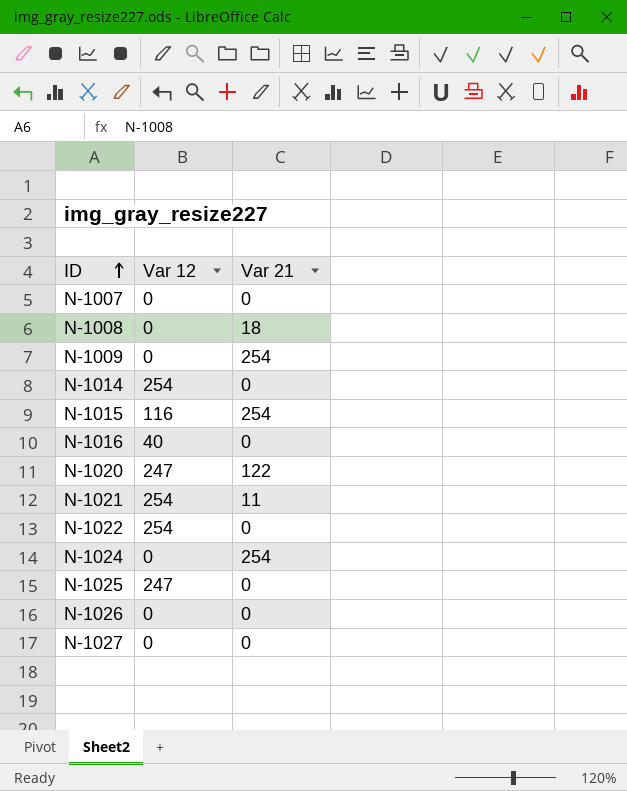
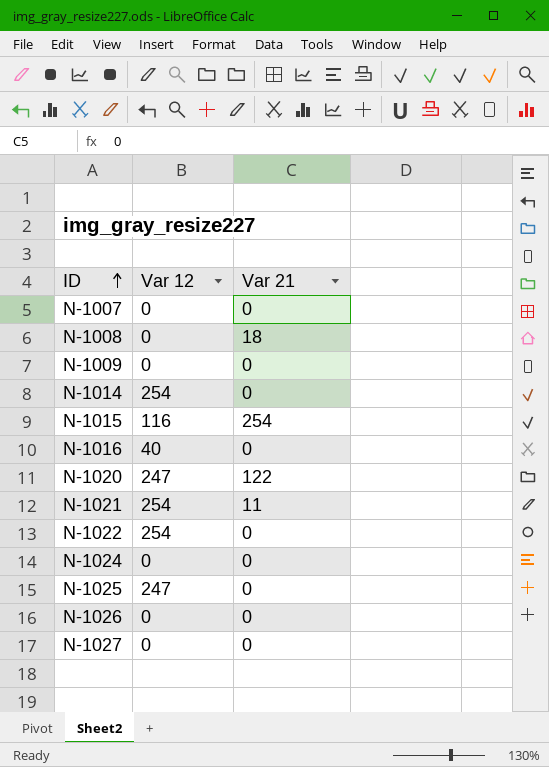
N-1009 | Var 21: 254 -> 0
N-1024 | Var 21: 254 -> 0

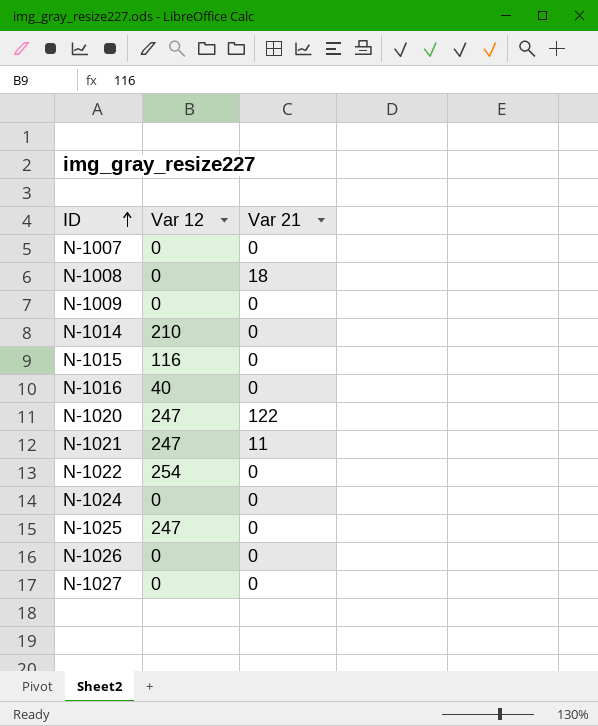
N-1014 | Var 12: 254 -> 210
N-1015 | Var 21: 254 -> 0
N-1021 | Var 12: 254 -> 247

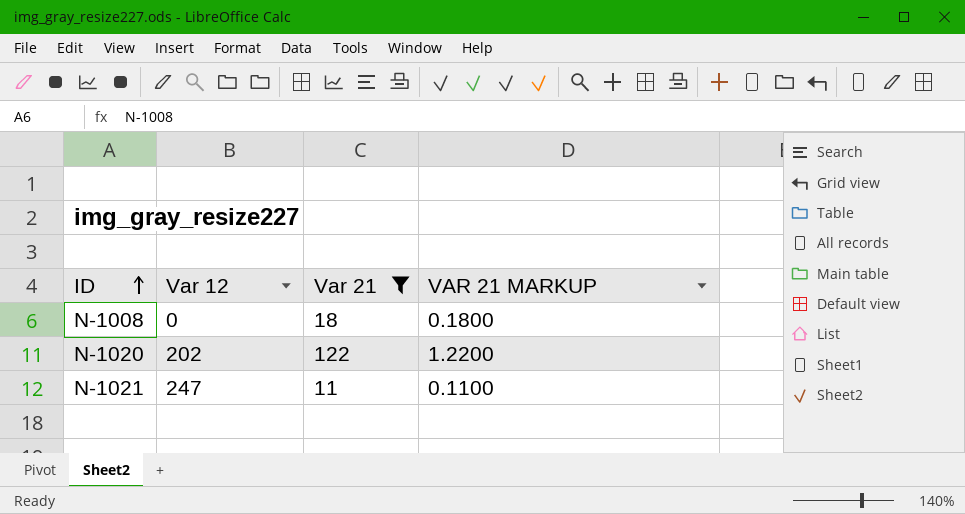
filter: none -> Var 21 != 0
column VAR 21 MARKUP | formula: none -> [Var 21] * 0.01
N-1020 | Var 12: 247 -> 202

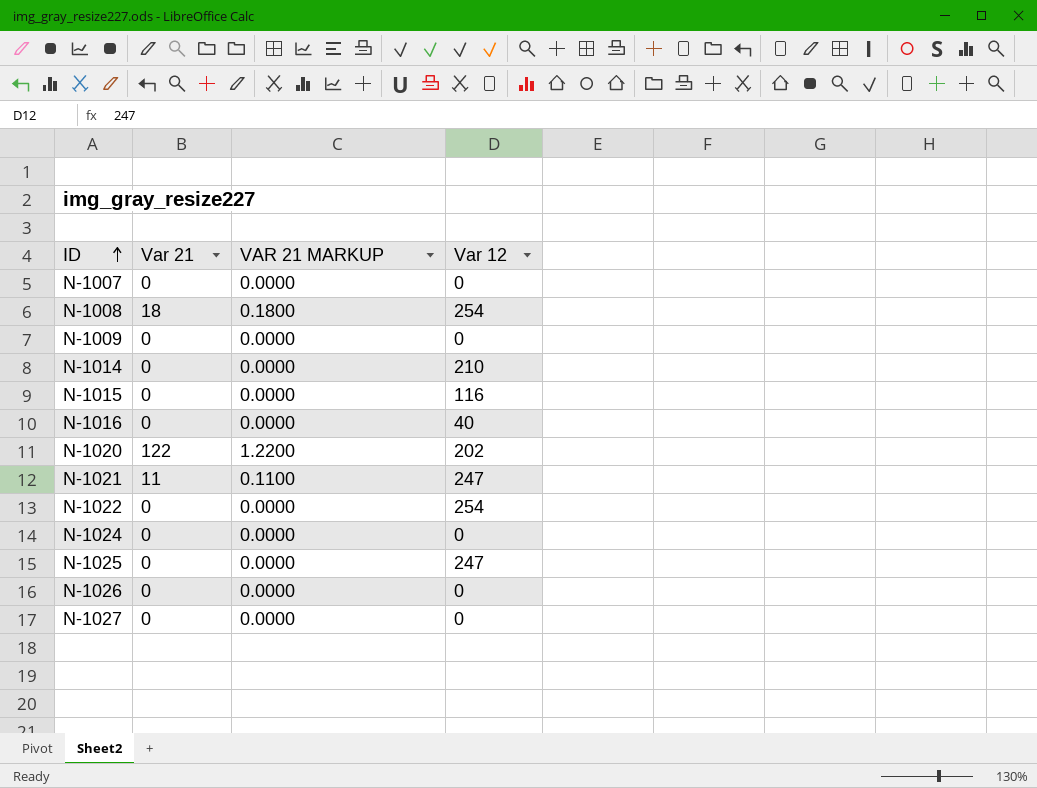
filter: Var 21 != 0 -> none
column Var 12 | position: 2 -> 4
N-1008 | Var 12: 0 -> 254

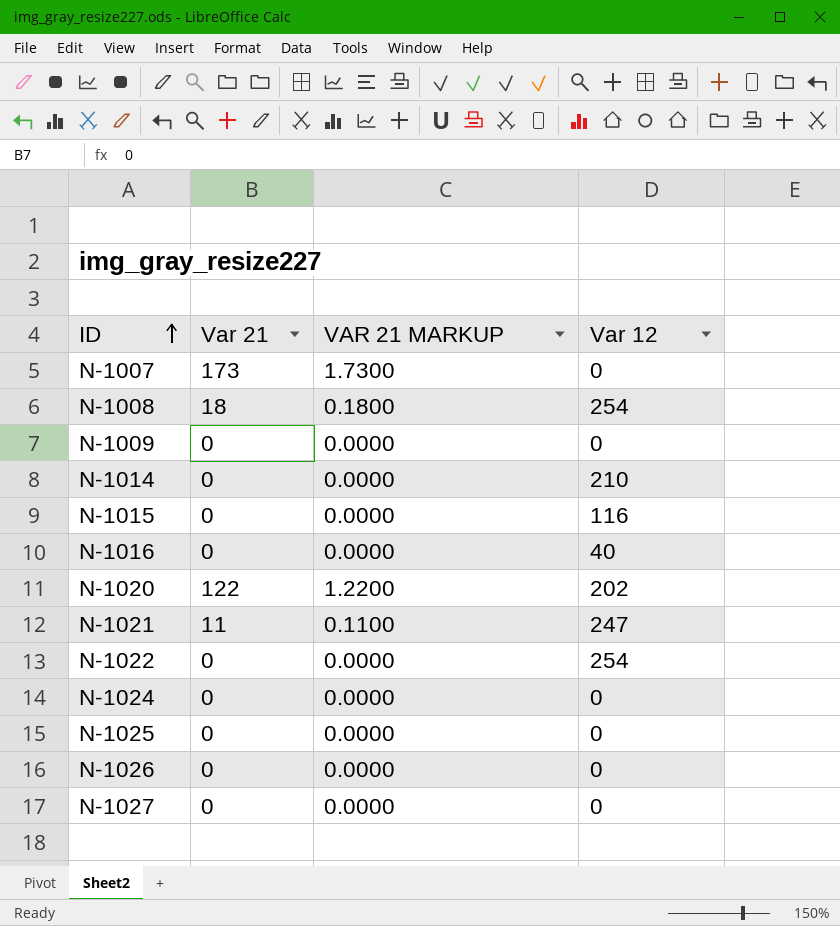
N-1007 | Var 21: 0 -> 173
N-1007 | VAR 21 MARKUP: 0.0000 -> 1.7300
N-1025 | Var 12: 247 -> 0

